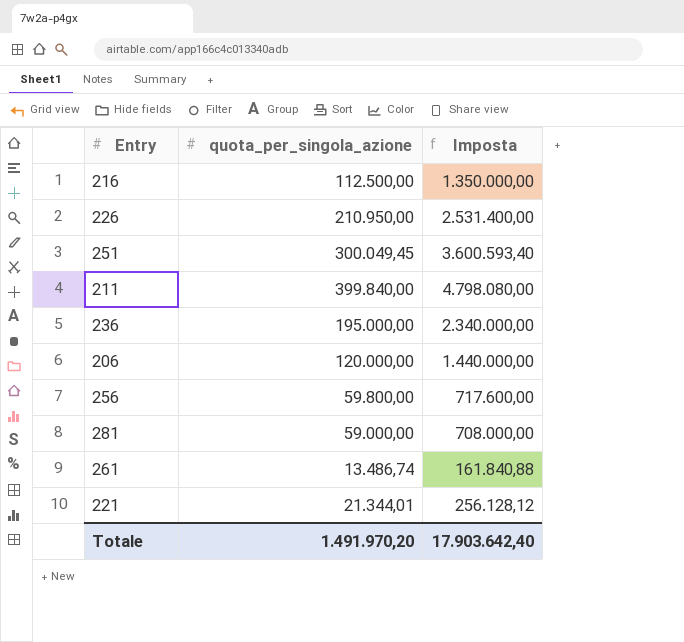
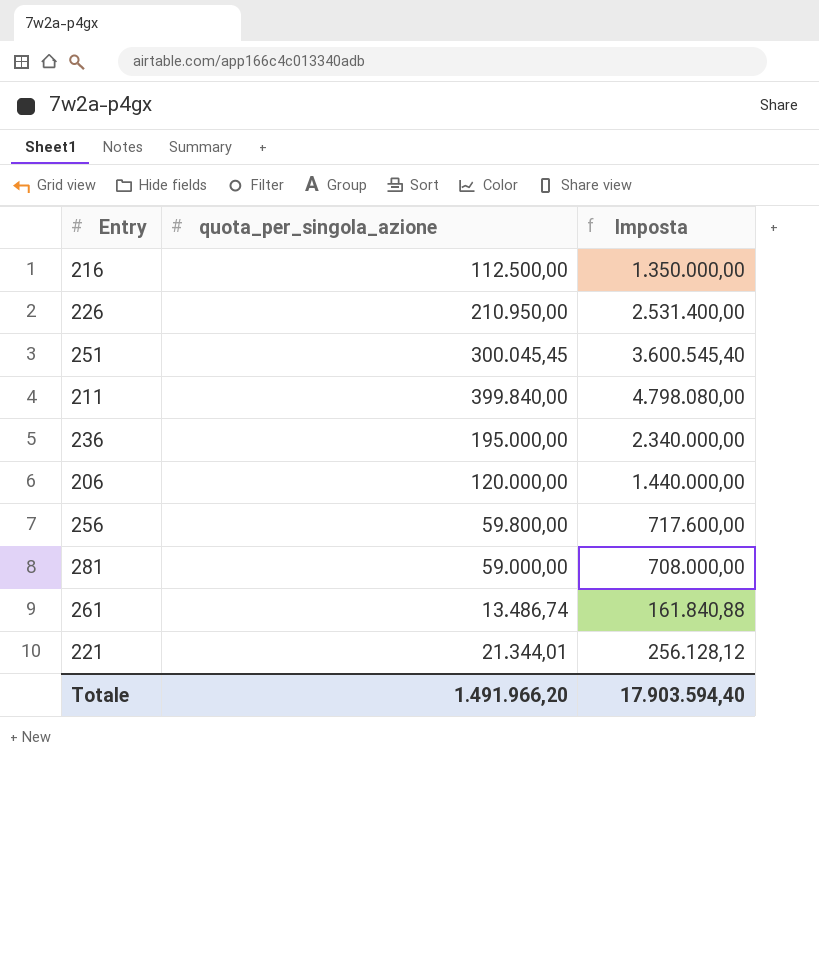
251 | quota_per_singola_azione: 300.049,45 -> 300.045,45
251 | Imposta: 3.600.593,40 -> 3.600.545,40
Totale | quota_per_singola_azione: 1.491.970,20 -> 1.491.966,20
Totale | Imposta: 17.903.642,40 -> 17.903.594,40

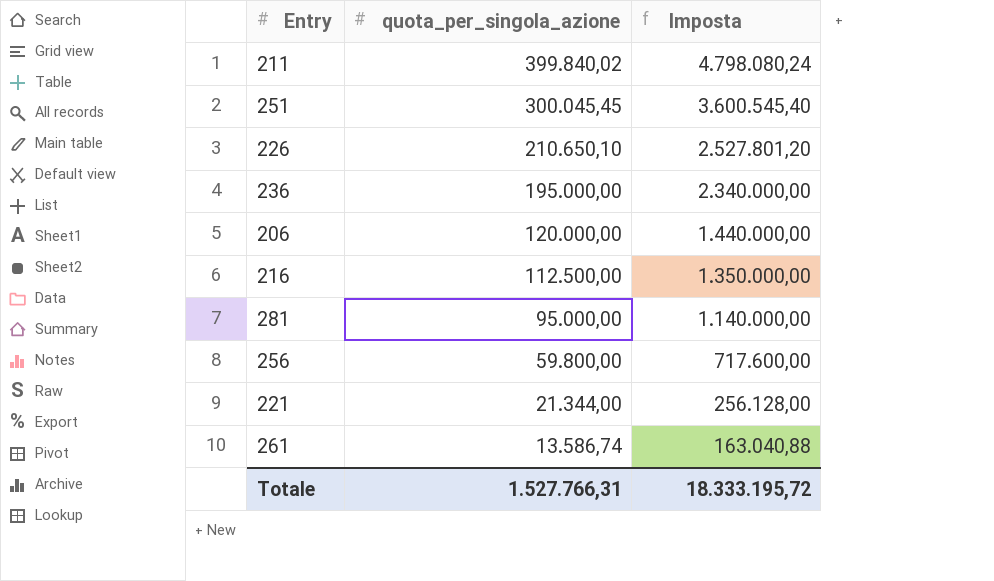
row order: none -> quota_per_singola_azione descending
211 | quota_per_singola_azione: 399.840,00 -> 399.840,02
211 | Imposta: 4.798.080,00 -> 4.798.080,24
226 | quota_per_singola_azione: 210.950,00 -> 210.650,10
226 | Imposta: 2.531.400,00 -> 2.527.801,20
281 | quota_per_singola_azione: 59.000,00 -> 95.000,00
281 | Imposta: 708.000,00 -> 1.140.000,00
221 | quota_per_singola_azione: 21.344,01 -> 21.344,00
221 | Imposta: 256.128,12 -> 256.128,00
261 | quota_per_singola_azione: 13.486,74 -> 13.586,74
261 | Imposta: 161.840,88 -> 163.040,88
Totale | quota_per_singola_azione: 1.491.966,20 -> 1.527.766,31
Totale | Imposta: 17.903.594,40 -> 18.333.195,72

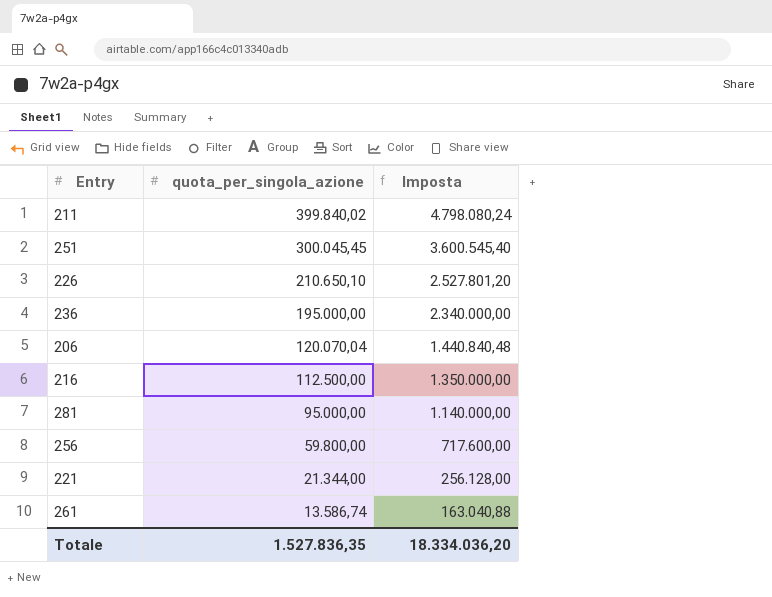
206 | quota_per_singola_azione: 120.000,00 -> 120.070,04
206 | Imposta: 1.440.000,00 -> 1.440.840,48
Totale | quota_per_singola_azione: 1.527.766,31 -> 1.527.836,35
Totale | Imposta: 18.333.195,72 -> 18.334.036,20

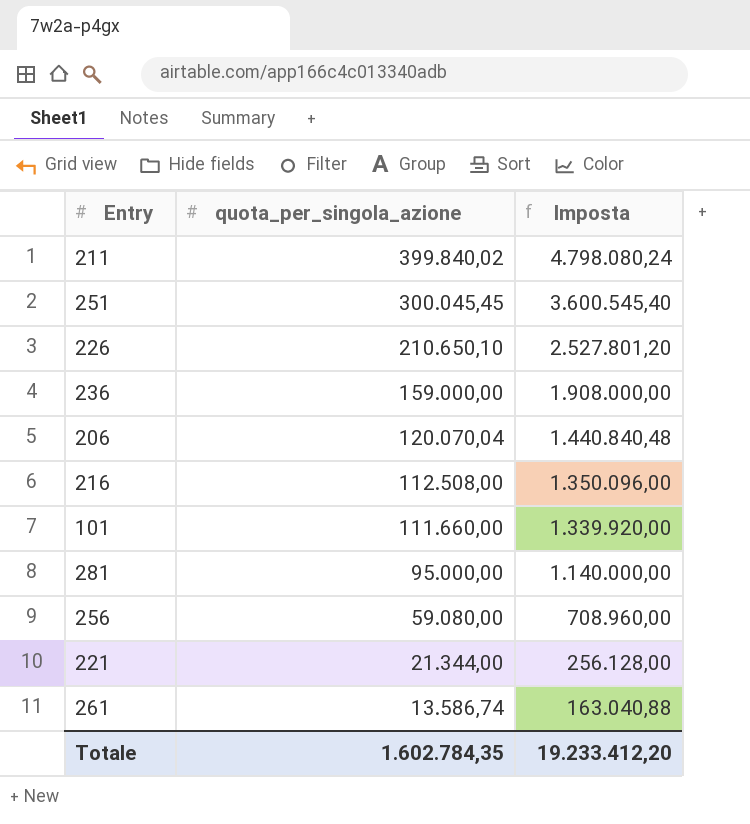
236 | quota_per_singola_azione: 195.000,00 -> 159.000,00
236 | Imposta: 2.340.000,00 -> 1.908.000,00
216 | quota_per_singola_azione: 112.500,00 -> 112.508,00
216 | Imposta: 1.350.000,00 -> 1.350.096,00
row 101: none -> 111.660,00 | 1.339.920,00
256 | quota_per_singola_azione: 59.800,00 -> 59.080,00
256 | Imposta: 717.600,00 -> 708.960,00
Totale | quota_per_singola_azione: 1.527.836,35 -> 1.602.784,35
Totale | Imposta: 18.334.036,20 -> 19.233.412,20

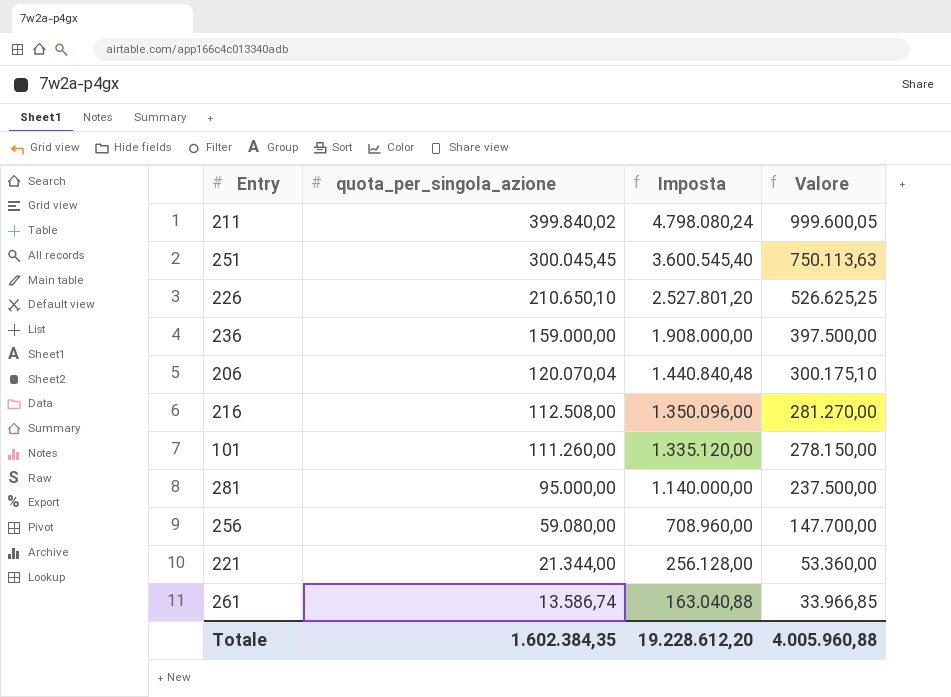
column Valore | formula: none -> [quota_per_singola_azione] * 2,5
101 | quota_per_singola_azione: 111.660,00 -> 111.260,00
101 | Imposta: 1.339.920,00 -> 1.335.120,00
Totale | quota_per_singola_azione: 1.602.784,35 -> 1.602.384,35
Totale | Imposta: 19.233.412,20 -> 19.228.612,20

